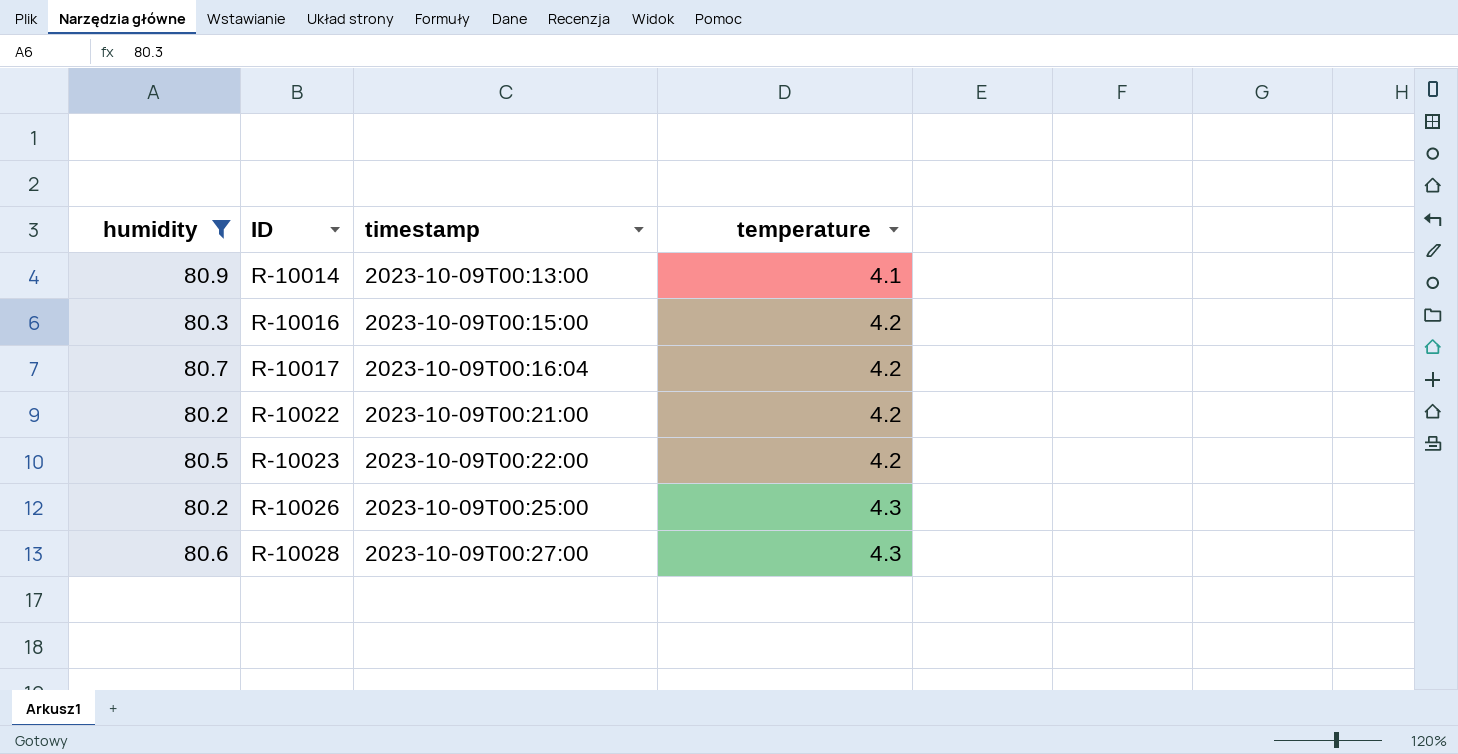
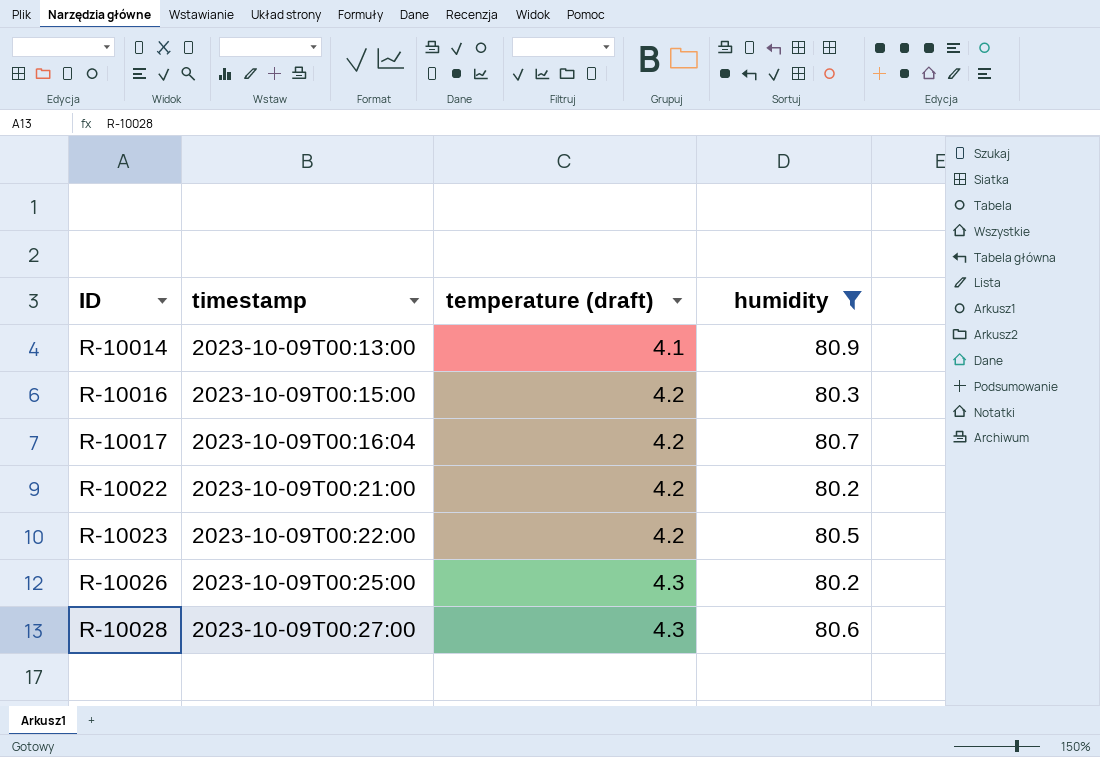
column name: temperature -> temperature (draft)
column humidity | position: 1 -> 4

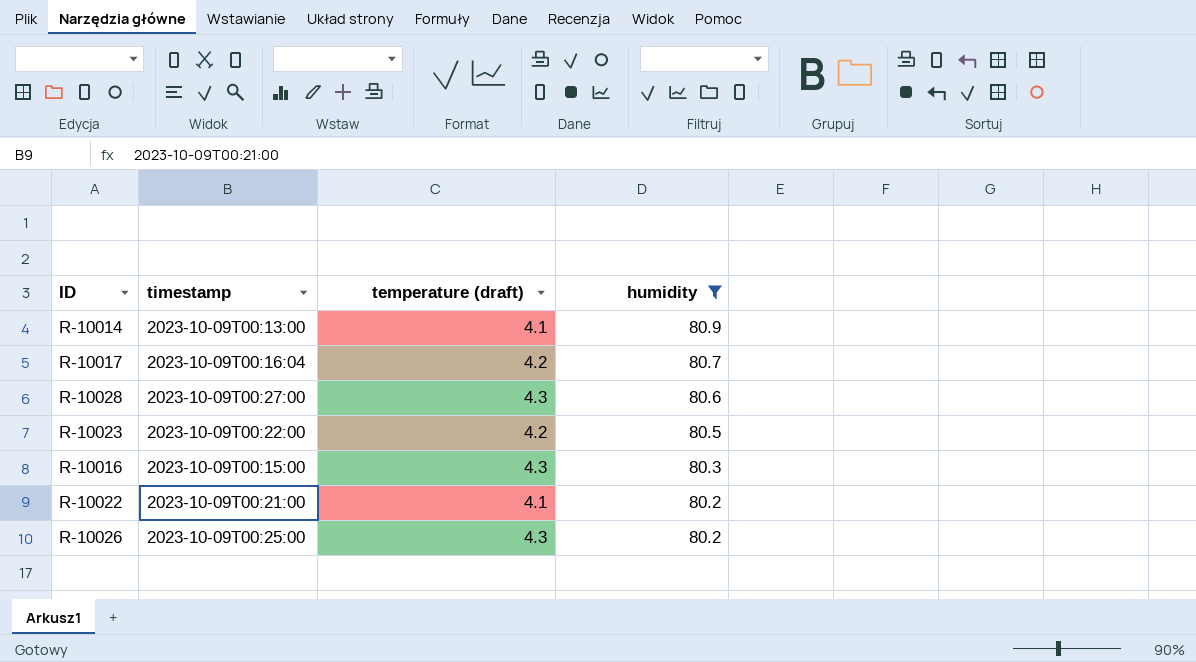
row order: ID ascending -> humidity descending
R-10016 | temperature (draft): 4.2 -> 4.3
R-10022 | temperature (draft): 4.2 -> 4.1

